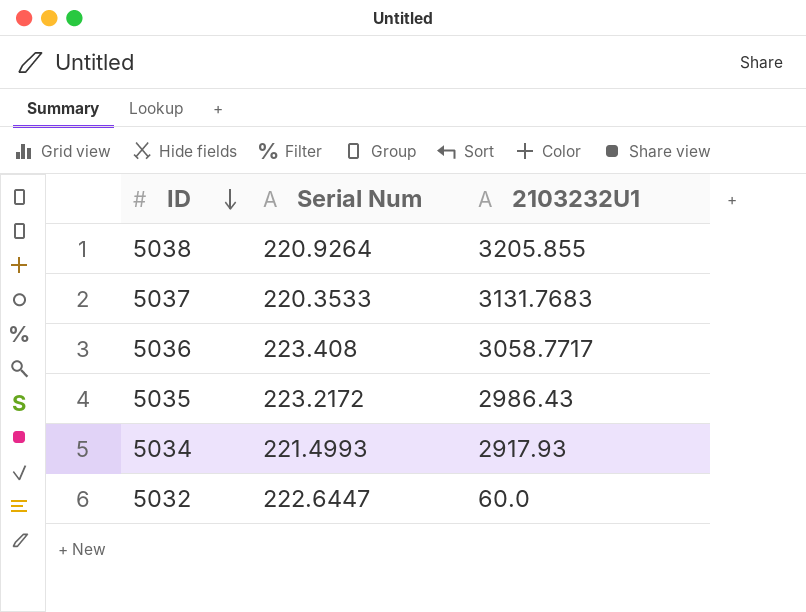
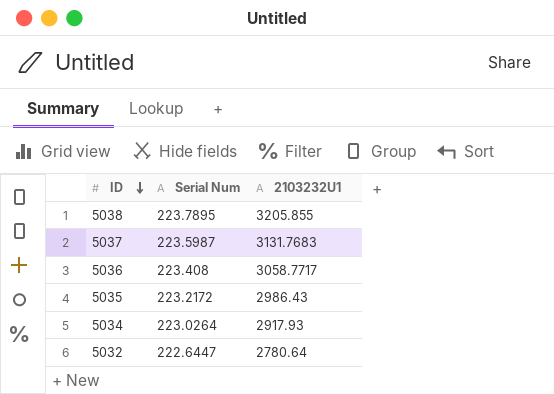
5038 | Serial Num: 220.9264 -> 223.7895
5037 | Serial Num: 220.3533 -> 223.5987
5034 | Serial Num: 221.4993 -> 223.0264
5032 | 2103232U1: 60.0 -> 2780.64

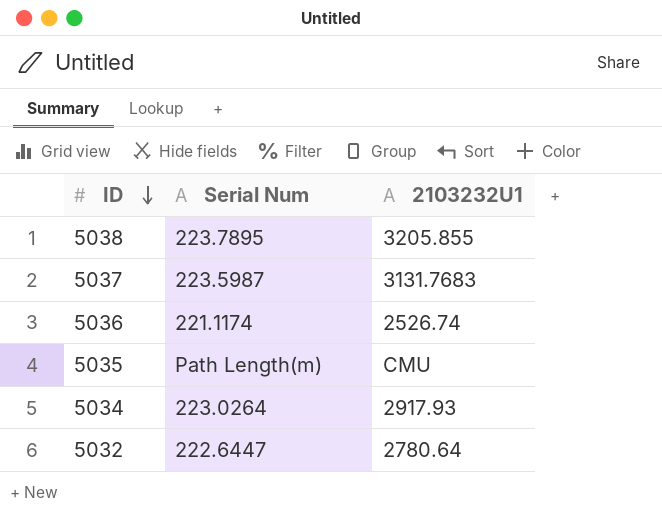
5036 | Serial Num: 223.408 -> 221.1174
5036 | 2103232U1: 3058.7717 -> 2526.74
5035 | Serial Num: 223.2172 -> Path Length(m)
5035 | 2103232U1: 2986.43 -> CMU

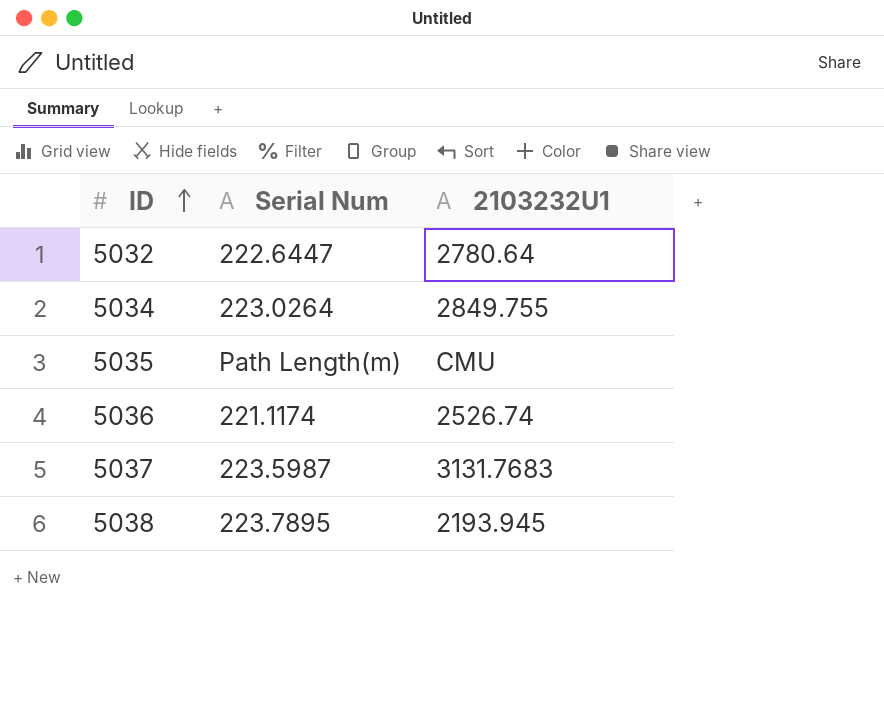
row order: ID descending -> ID ascending
5034 | 2103232U1: 2917.93 -> 2849.755
5038 | 2103232U1: 3205.855 -> 2193.945

